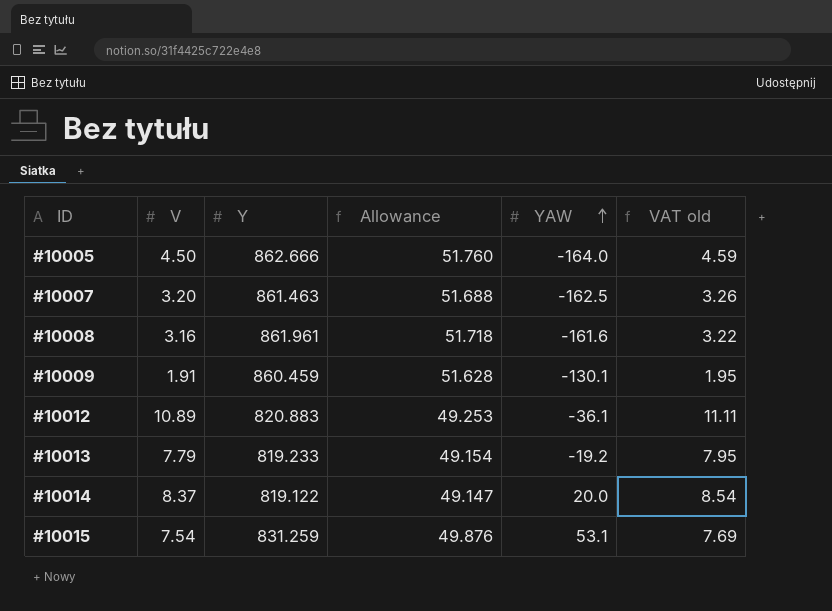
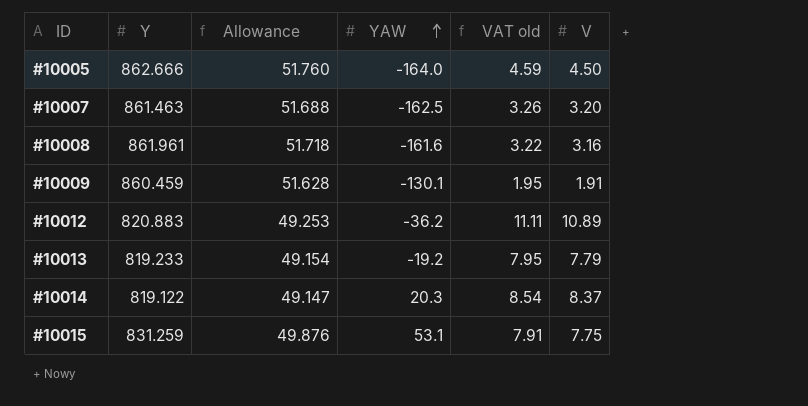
column V | position: 2 -> 6
#10012 | YAW: -36.1 -> -36.2
#10014 | YAW: 20.0 -> 20.3
#10015 | VAT old: 7.69 -> 7.91
#10015 | V: 7.54 -> 7.75

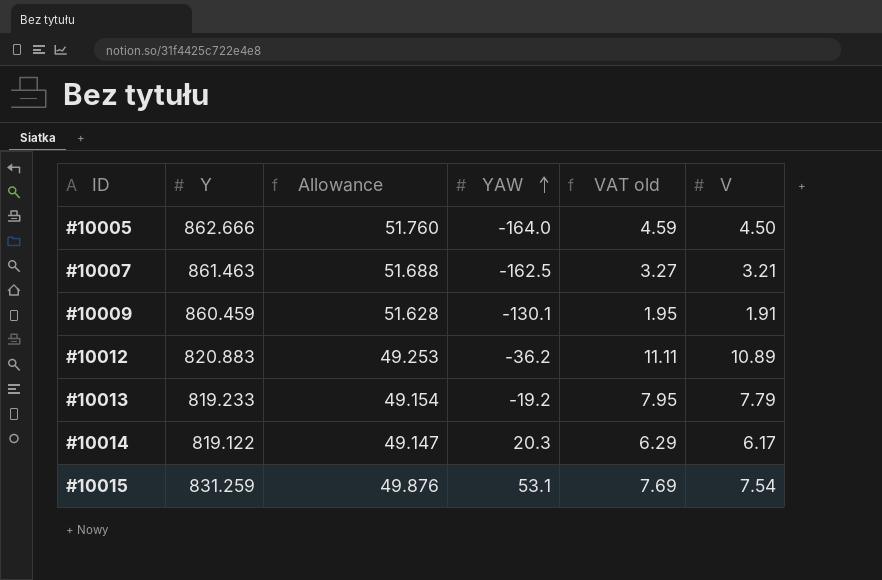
row #10008: 861.961 | 51.718 | -161.6 | 3.22 | 3.16 -> none
#10007 | VAT old: 3.26 -> 3.27
#10007 | V: 3.20 -> 3.21
#10014 | VAT old: 8.54 -> 6.29
#10014 | V: 8.37 -> 6.17
#10015 | VAT old: 7.91 -> 7.69
#10015 | V: 7.75 -> 7.54

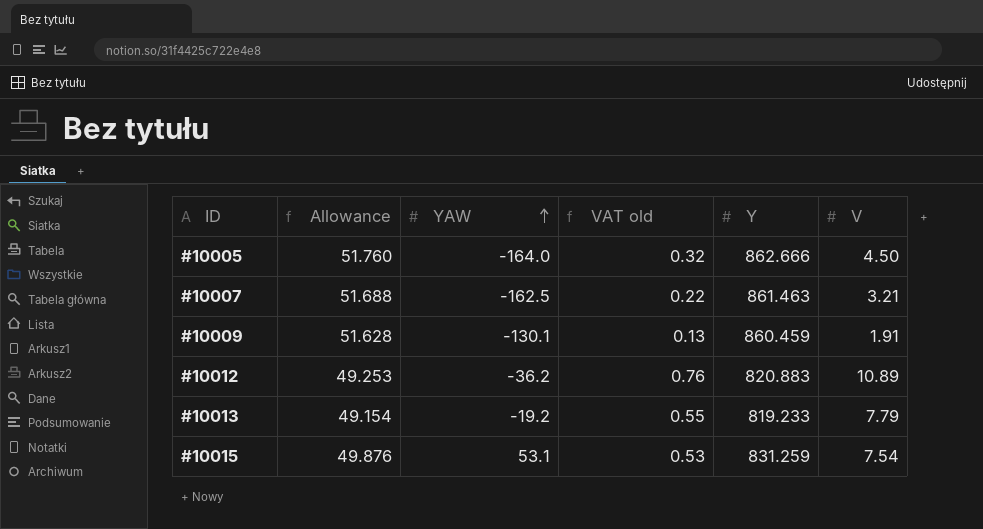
column VAT old | formula: [V] * 1.02 -> [V] * 0.07
column Y | position: 2 -> 5
row #10014: 819.122 | 49.147 | 20.3 | 6.29 | 6.17 -> none

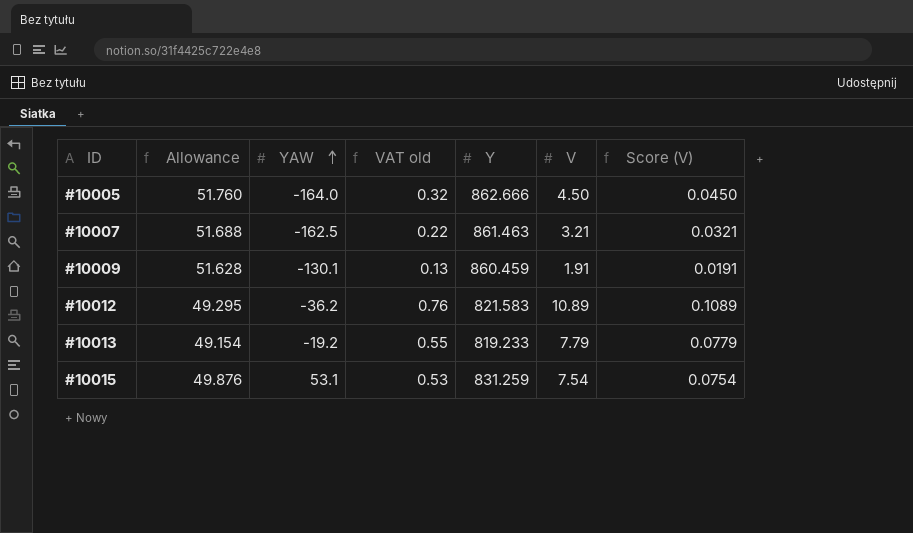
column Score (V) | formula: none -> [V] * 0.01
#10012 | Allowance: 49.253 -> 49.295
#10012 | Y: 820.883 -> 821.583

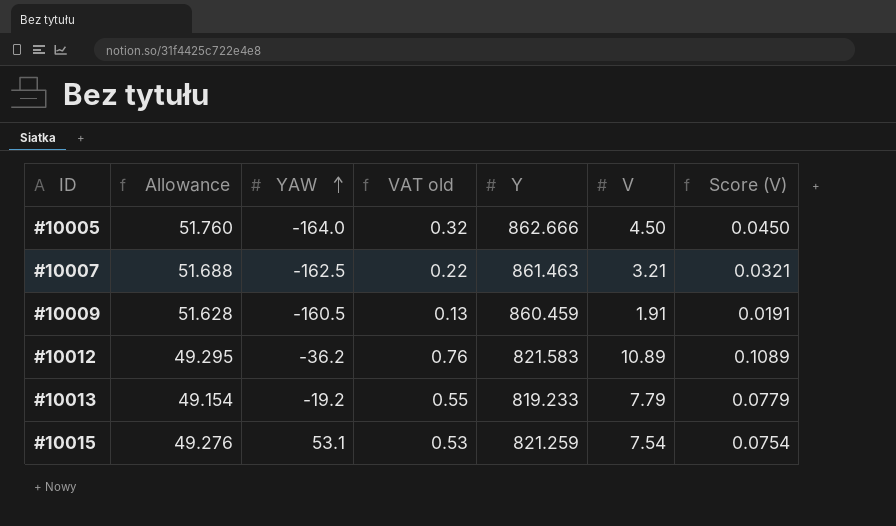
#10009 | YAW: -130.1 -> -160.5
#10015 | Allowance: 49.876 -> 49.276
#10015 | Y: 831.259 -> 821.259

